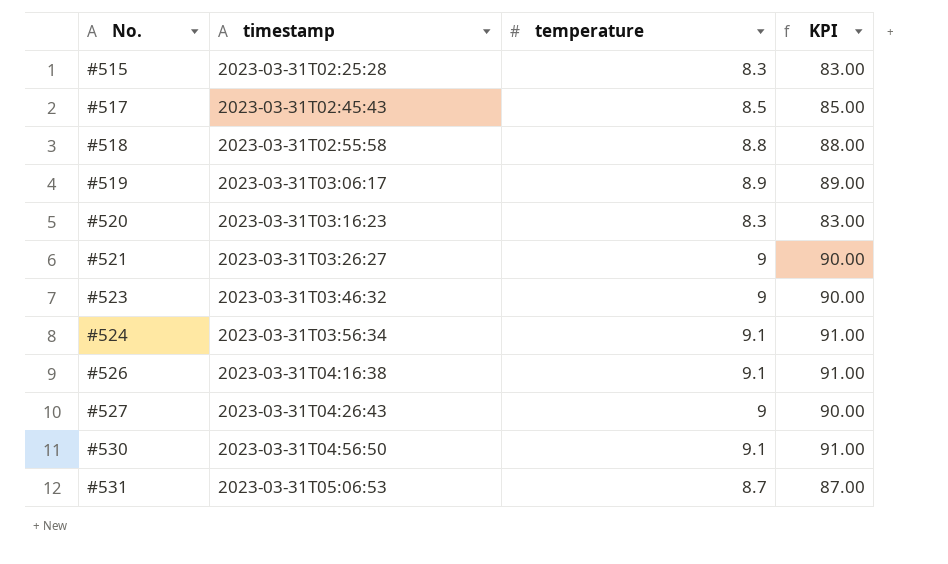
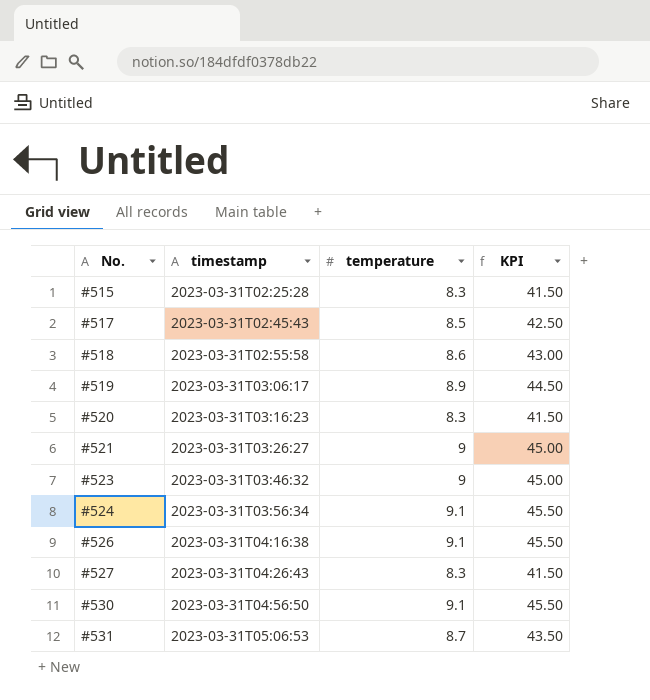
column KPI | formula: [temperature] * 10 -> [temperature] * 5
#518 | temperature: 8.8 -> 8.6
#527 | temperature: 9 -> 8.3

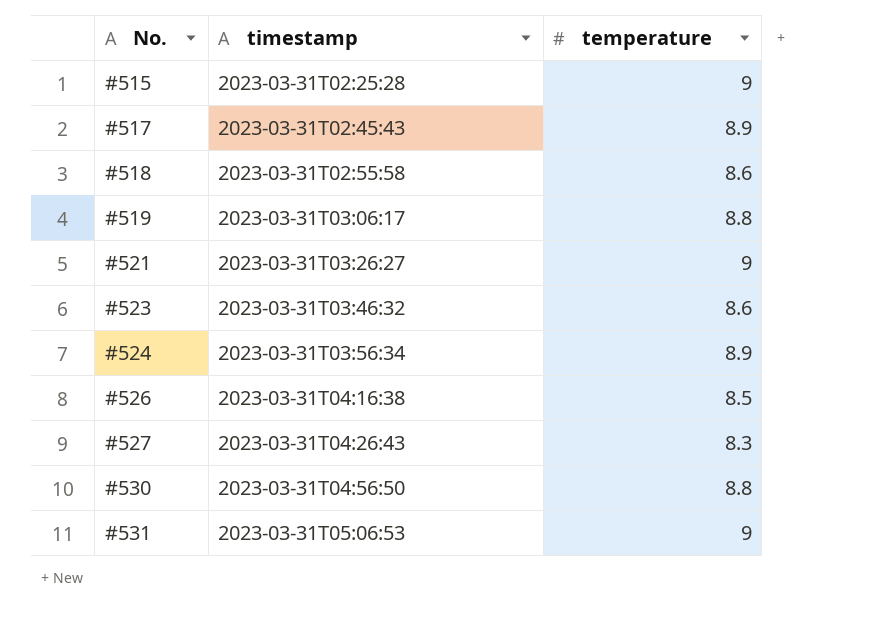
column KPI | formula: [temperature] * 5 -> none
row #520: 2023-03-31T03:16:23 | 8.3 | 41.50 -> none
#515 | temperature: 8.3 -> 9
#517 | temperature: 8.5 -> 8.9
#519 | temperature: 8.9 -> 8.8
#523 | temperature: 9 -> 8.6
#524 | temperature: 9.1 -> 8.9
#526 | temperature: 9.1 -> 8.5
#530 | temperature: 9.1 -> 8.8
#531 | temperature: 8.7 -> 9

